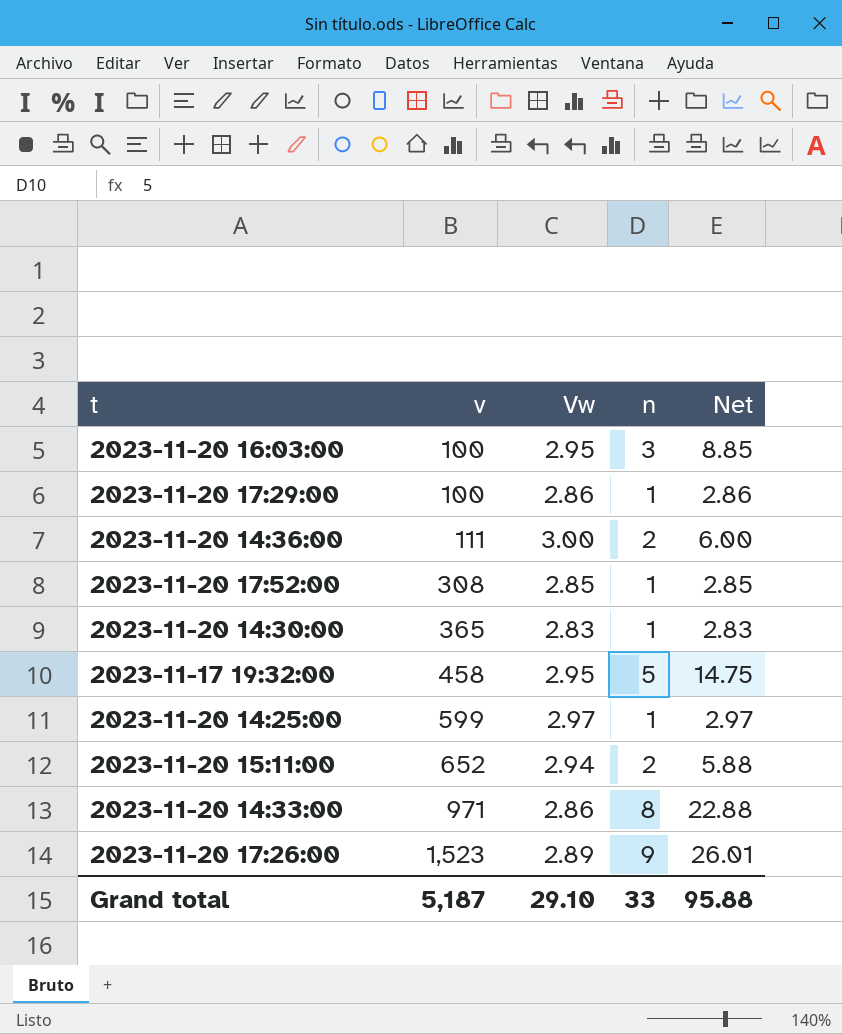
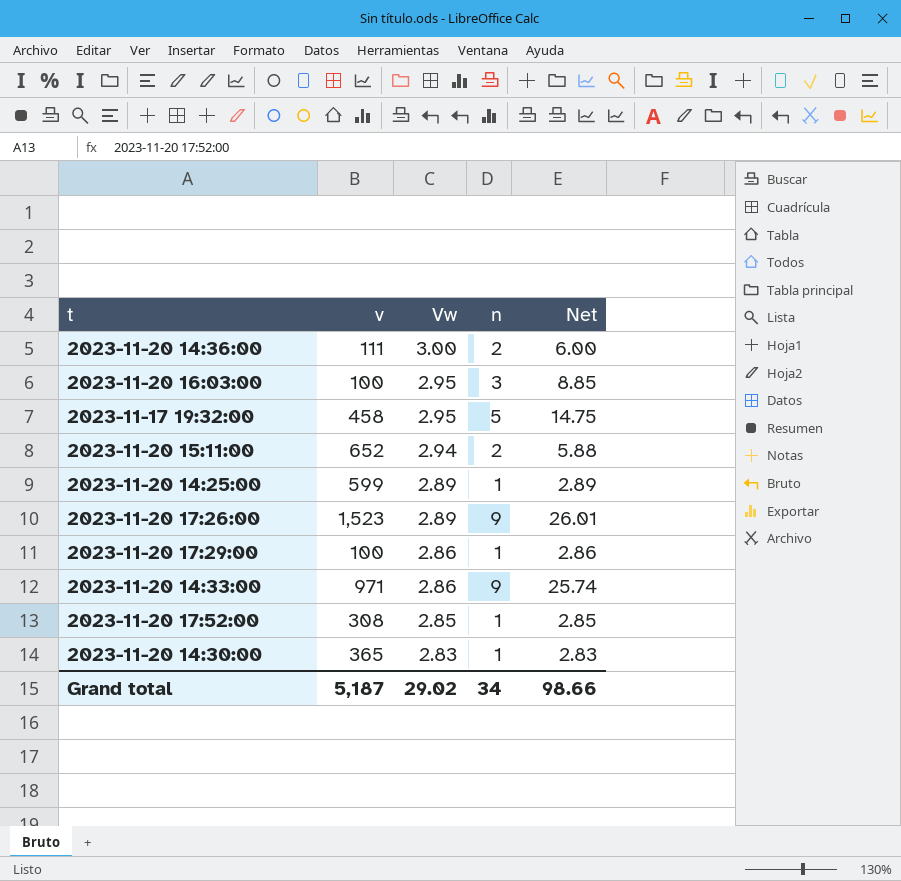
row order: v ascending -> Vw descending
2023-11-20 14:25:00 | Vw: 2.97 -> 2.89
2023-11-20 14:25:00 | Net: 2.97 -> 2.89
2023-11-20 14:33:00 | n: 8 -> 9
2023-11-20 14:33:00 | Net: 22.88 -> 25.74
Grand total | Vw: 29.10 -> 29.02
Grand total | n: 33 -> 34
Grand total | Net: 95.88 -> 98.66

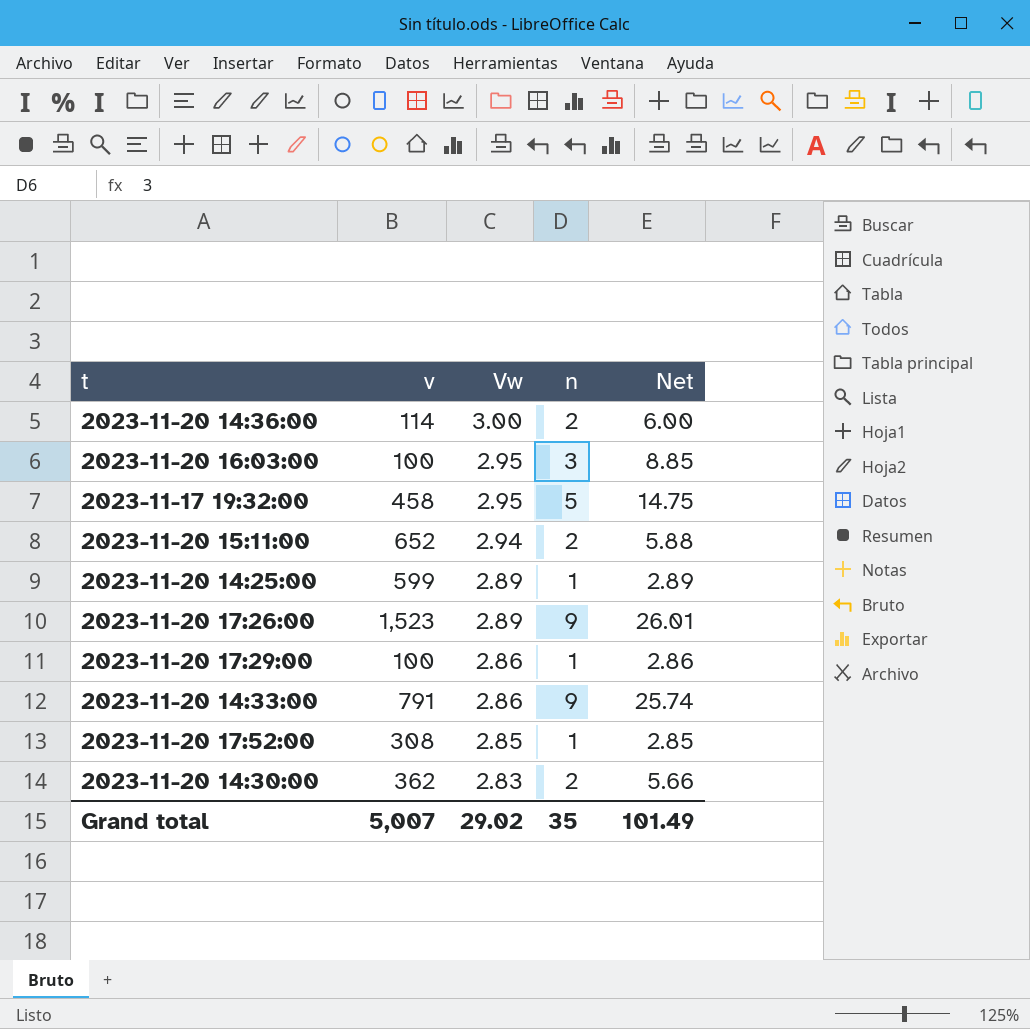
2023-11-20 14:36:00 | v: 111 -> 114
2023-11-20 14:33:00 | v: 971 -> 791
2023-11-20 14:30:00 | v: 365 -> 362
2023-11-20 14:30:00 | n: 1 -> 2
2023-11-20 14:30:00 | Net: 2.83 -> 5.66
Grand total | v: 5,187 -> 5,007
Grand total | n: 34 -> 35
Grand total | Net: 98.66 -> 101.49

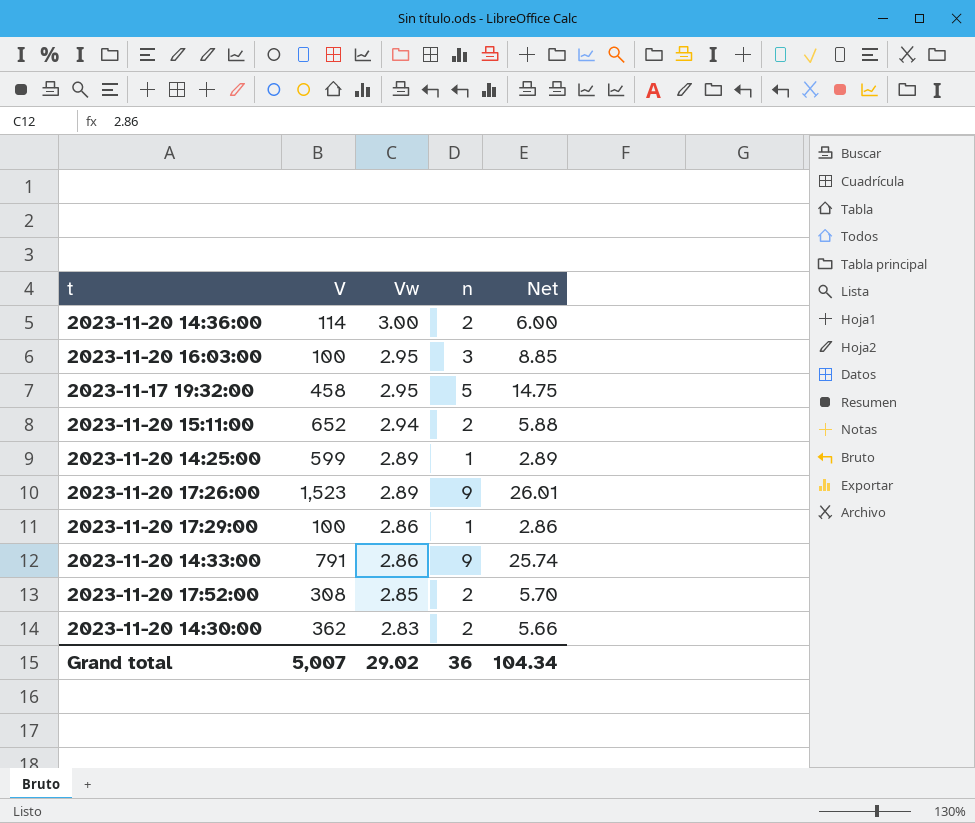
column name: v -> V
2023-11-20 17:52:00 | n: 1 -> 2
2023-11-20 17:52:00 | Net: 2.85 -> 5.70
Grand total | n: 35 -> 36
Grand total | Net: 101.49 -> 104.34

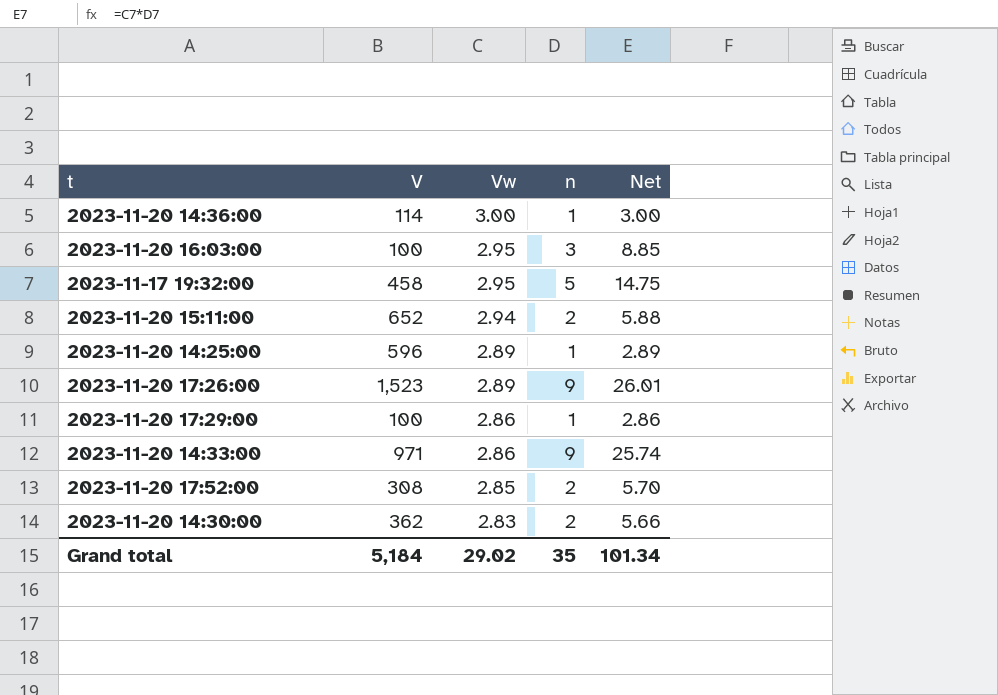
2023-11-20 14:36:00 | n: 2 -> 1
2023-11-20 14:36:00 | Net: 6.00 -> 3.00
2023-11-20 14:25:00 | V: 599 -> 596
2023-11-20 14:33:00 | V: 791 -> 971
Grand total | V: 5,007 -> 5,184
Grand total | n: 36 -> 35
Grand total | Net: 104.34 -> 101.34

